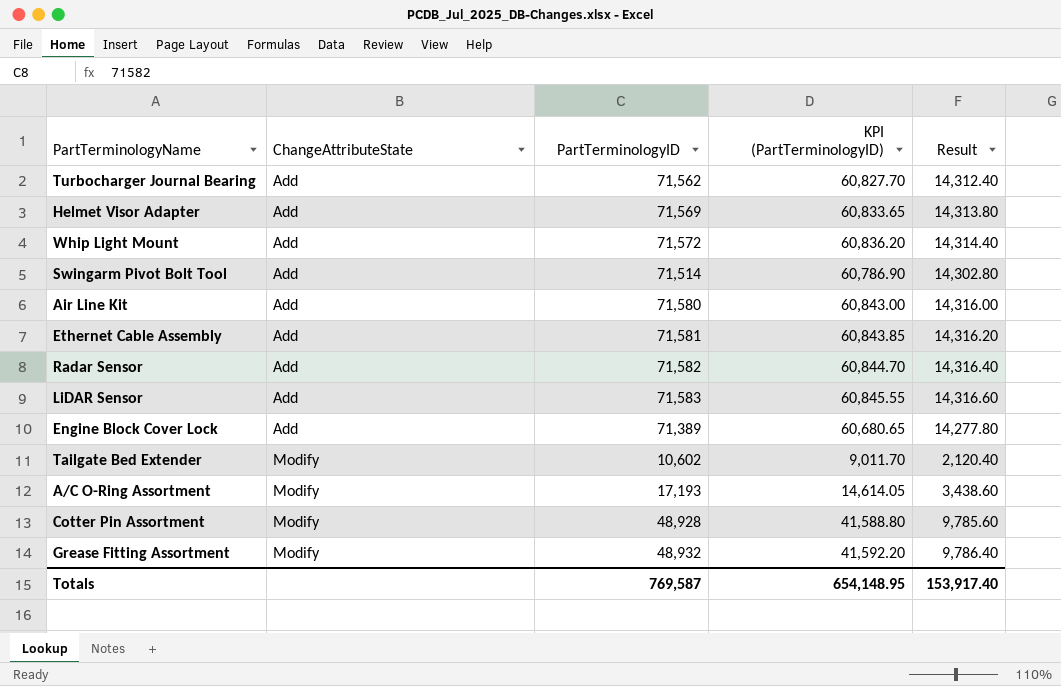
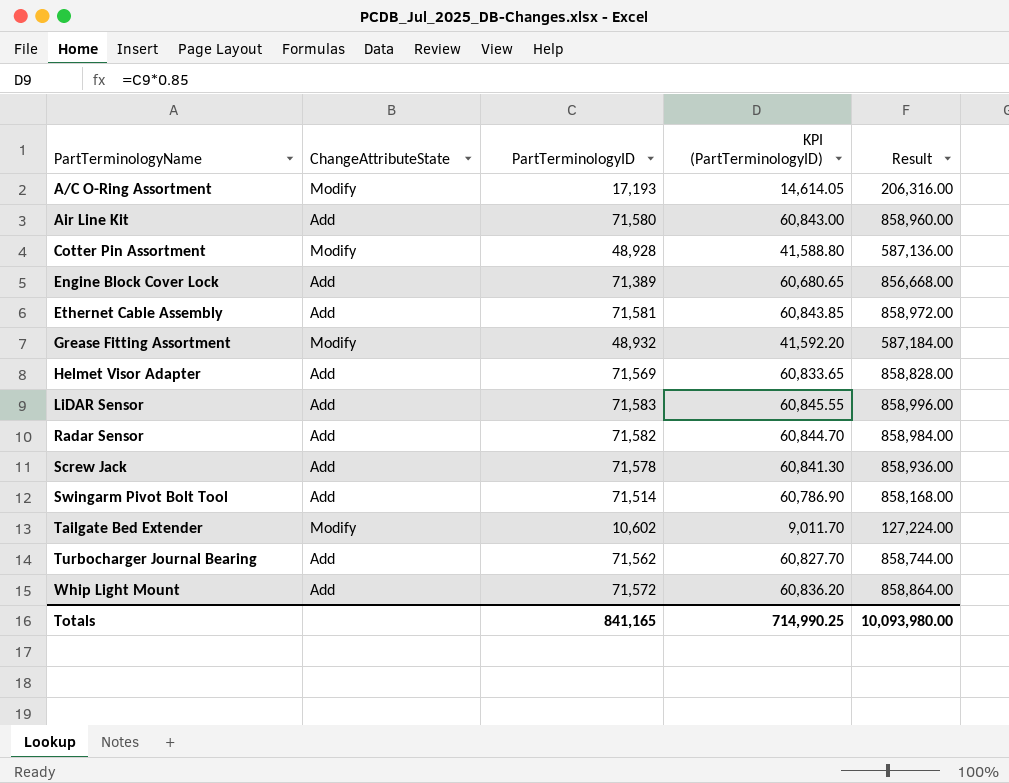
row order: ChangeAttributeState ascending -> PartTerminologyName ascending
column Result | formula: [PartTerminologyID] * 0.2 -> [PartTerminologyID] * 12
row Screw Jack: none -> Add | 71,578 | 60,841.30 | 858,936.00
Totals | PartTerminologyID: 769,587 -> 841,165
Totals | KPI (PartTerminologyID): 654,148.95 -> 714,990.25
Totals | Result: 153,917.40 -> 10,093,980.00

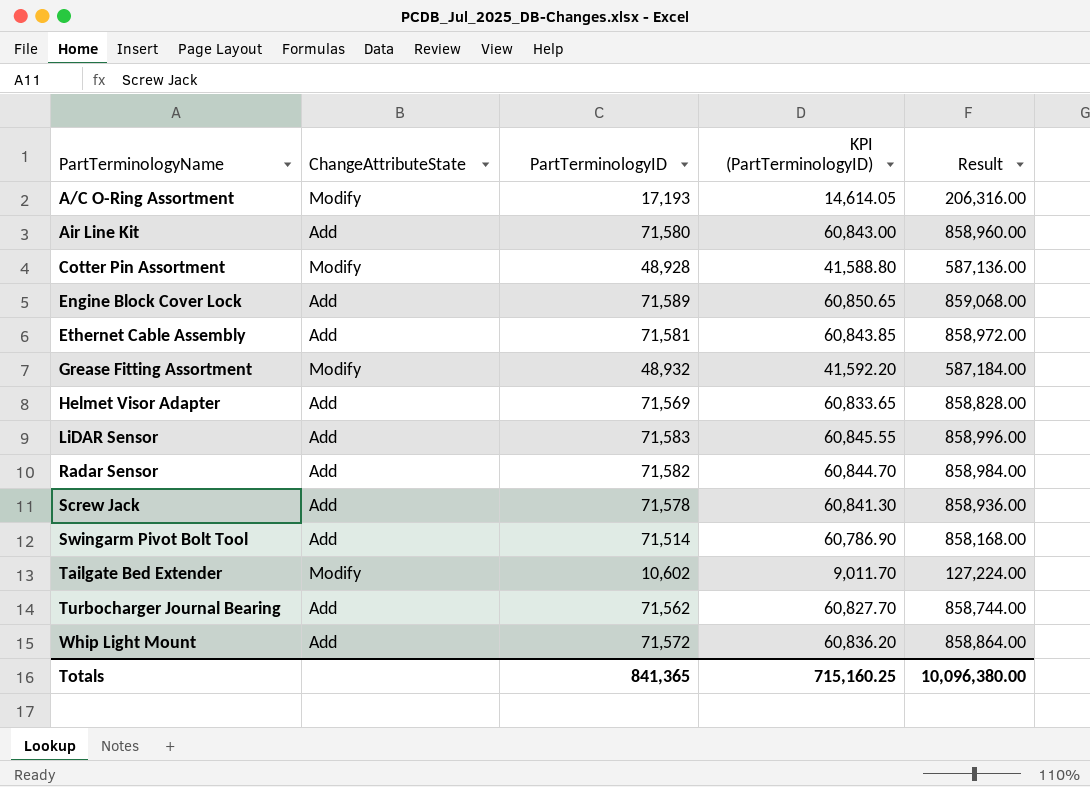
Engine Block Cover Lock | PartTerminologyID: 71,389 -> 71,589
Engine Block Cover Lock | KPI (PartTerminologyID): 60,680.65 -> 60,850.65
Engine Block Cover Lock | Result: 856,668.00 -> 859,068.00
Totals | PartTerminologyID: 841,165 -> 841,365
Totals | KPI (PartTerminologyID): 714,990.25 -> 715,160.25
Totals | Result: 10,093,980.00 -> 10,096,380.00

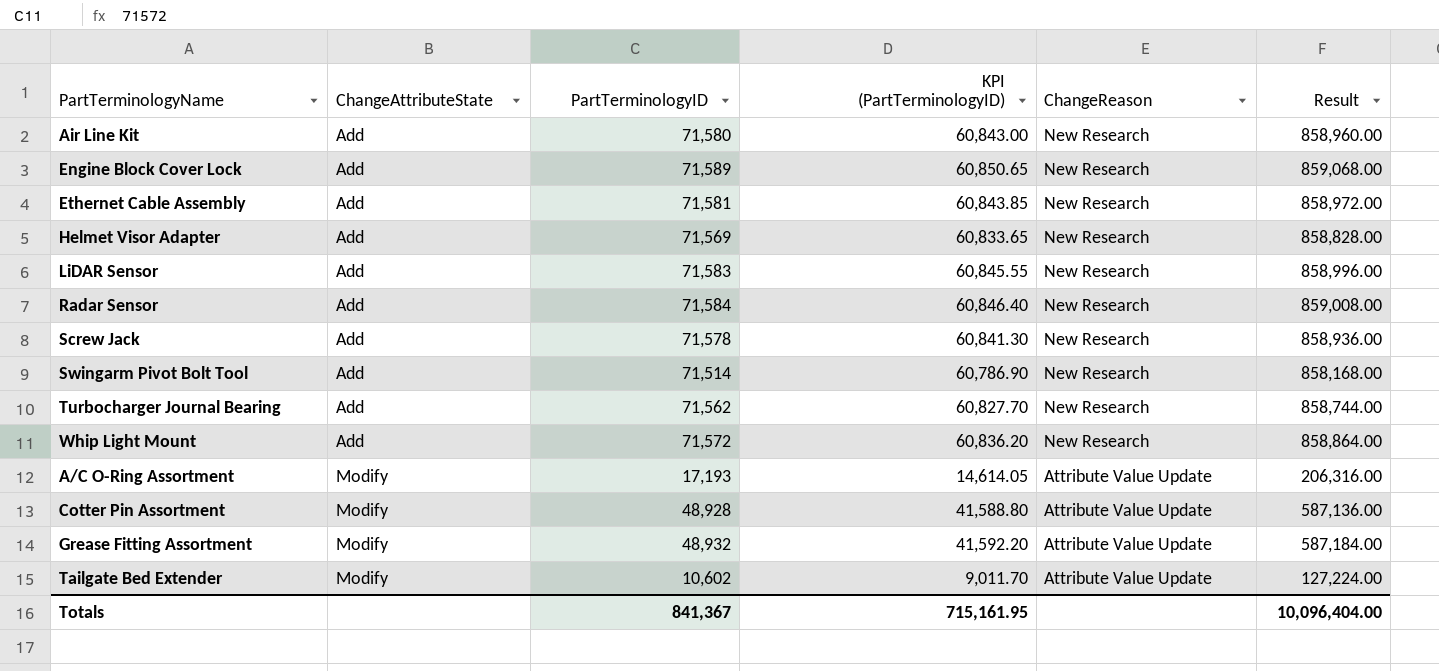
row order: PartTerminologyName ascending -> ChangeAttributeState ascending
column ChangeReason | position: none -> 5
Radar Sensor | PartTerminologyID: 71,582 -> 71,584
Radar Sensor | KPI (PartTerminologyID): 60,844.70 -> 60,846.40
Radar Sensor | Result: 858,984.00 -> 859,008.00
Totals | PartTerminologyID: 841,365 -> 841,367
Totals | KPI (PartTerminologyID): 715,160.25 -> 715,161.95
Totals | Result: 10,096,380.00 -> 10,096,404.00

